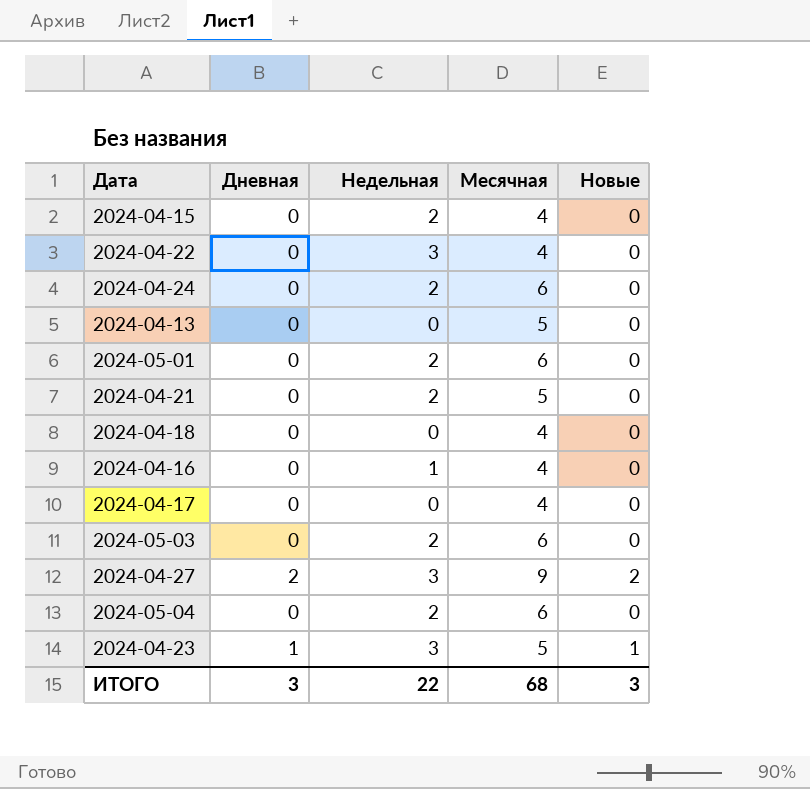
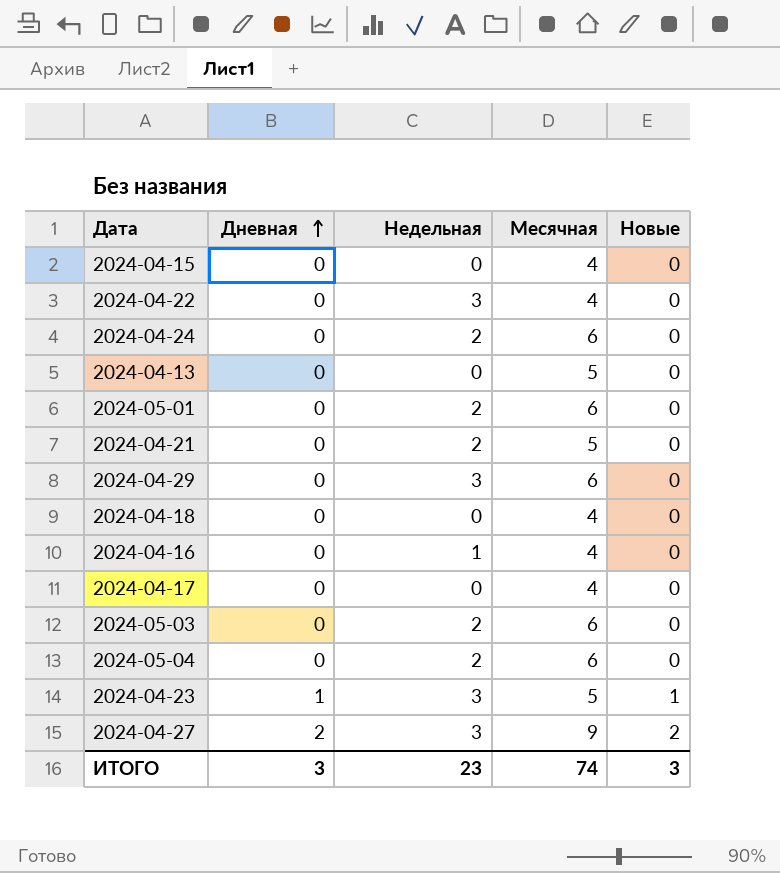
row order: none -> Дневная ascending
2024-04-15 | Недельная: 2 -> 0
row 2024-04-29: none -> 0 | 3 | 6 | 0
ИТОГО | Недельная: 22 -> 23
ИТОГО | Месячная: 68 -> 74

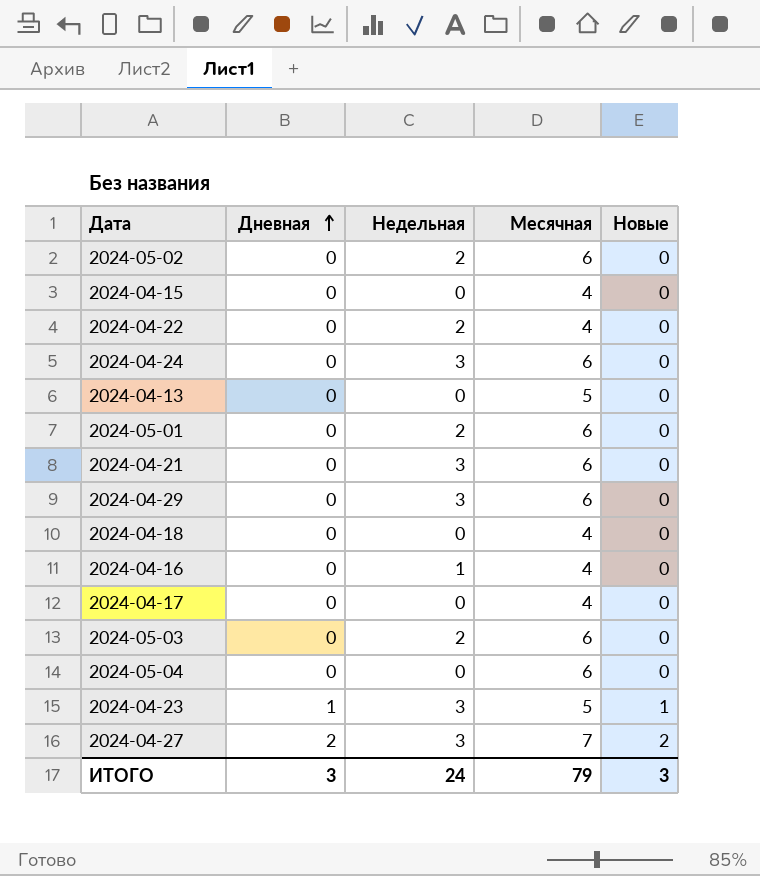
row 2024-05-02: none -> 0 | 2 | 6 | 0
2024-04-22 | Недельная: 3 -> 2
2024-04-24 | Недельная: 2 -> 3
2024-04-21 | Недельная: 2 -> 3
2024-04-21 | Месячная: 5 -> 6
2024-05-04 | Недельная: 2 -> 0
2024-04-27 | Месячная: 9 -> 7
ИТОГО | Недельная: 23 -> 24
ИТОГО | Месячная: 74 -> 79

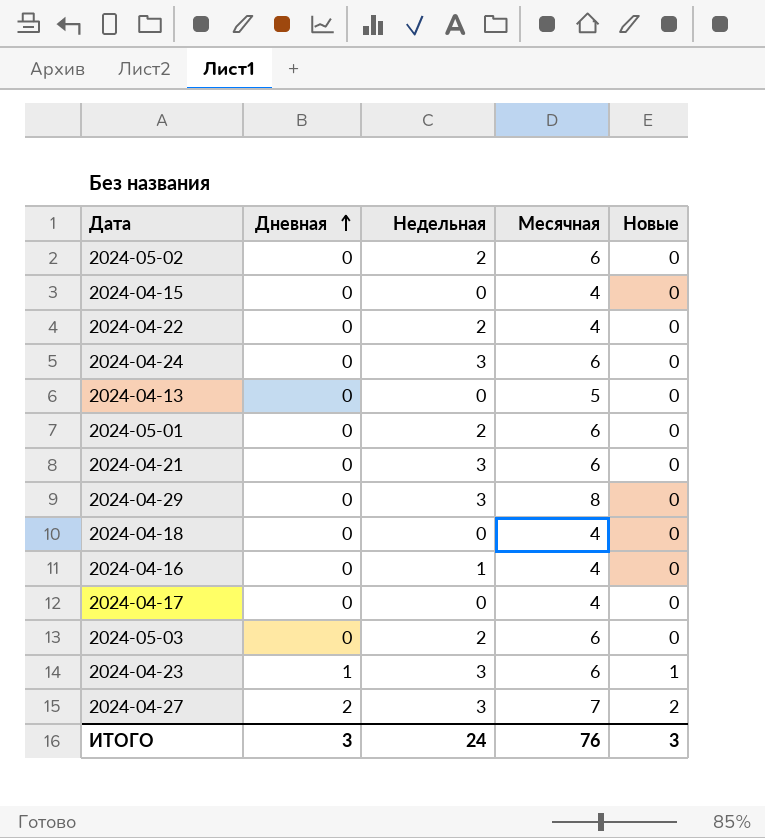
row 2024-05-04: 0 | 0 | 6 | 0 -> none
2024-04-29 | Месячная: 6 -> 8
2024-04-23 | Месячная: 5 -> 6
ИТОГО | Месячная: 79 -> 76

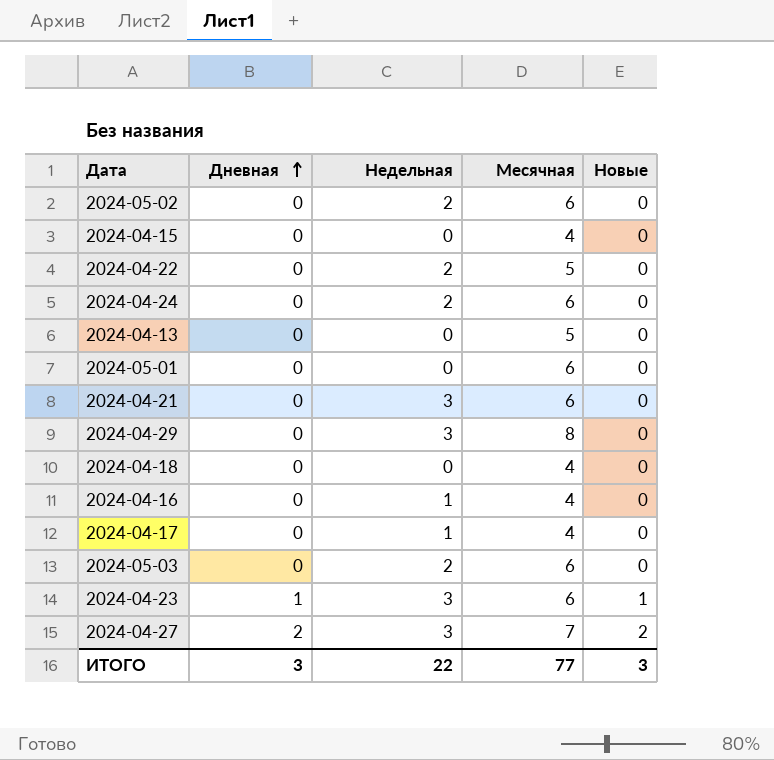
2024-04-22 | Месячная: 4 -> 5
2024-04-24 | Недельная: 3 -> 2
2024-05-01 | Недельная: 2 -> 0
2024-04-17 | Недельная: 0 -> 1
ИТОГО | Недельная: 24 -> 22
ИТОГО | Месячная: 76 -> 77

